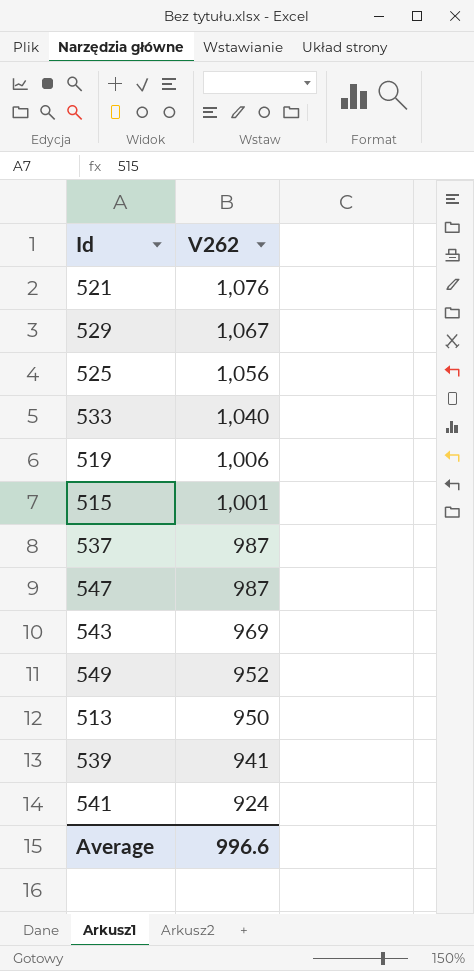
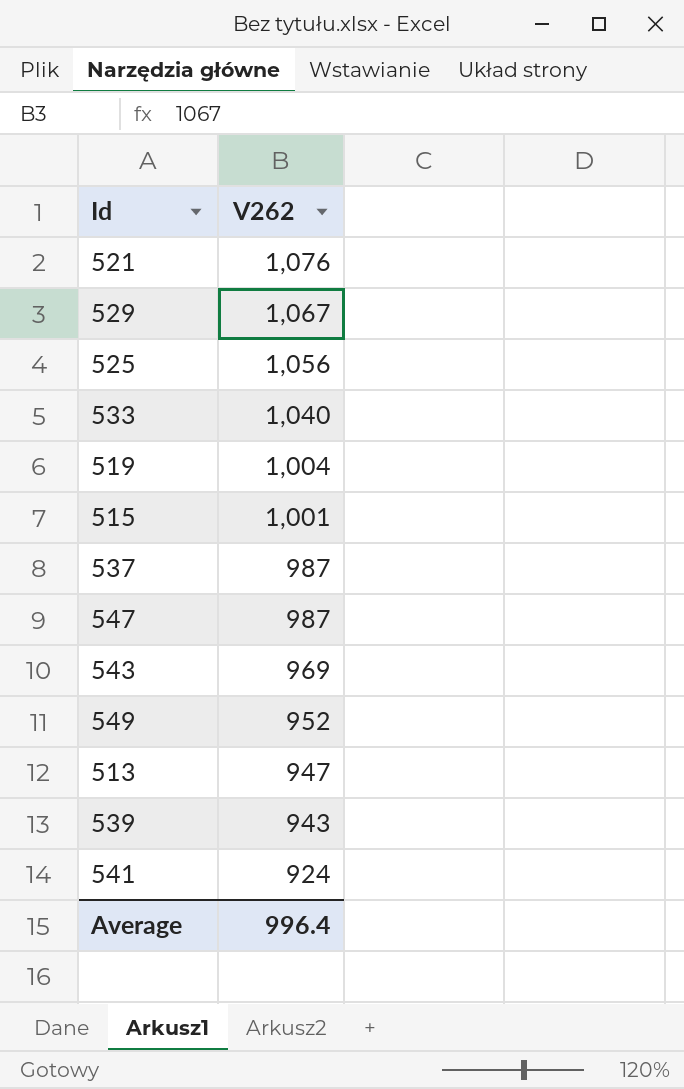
519 | V262: 1,006 -> 1,004
513 | V262: 950 -> 947
539 | V262: 941 -> 943
Average | V262: 996.6 -> 996.4

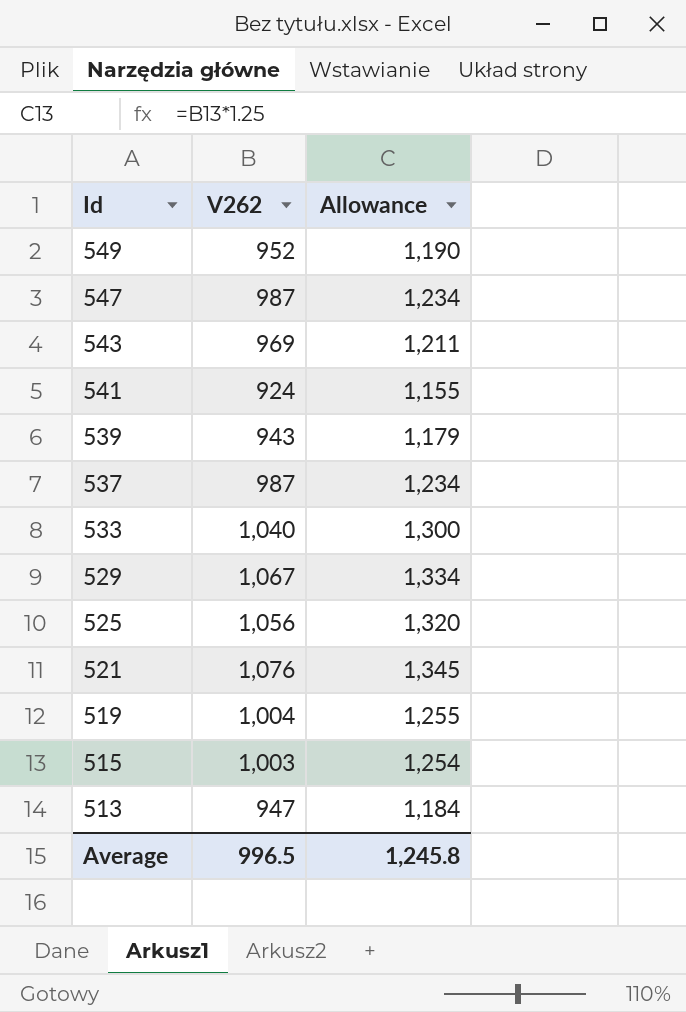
row order: V262 descending -> Id descending
column Allowance | formula: none -> [V262] * 1.25
515 | V262: 1,001 -> 1,003
Average | V262: 996.4 -> 996.5

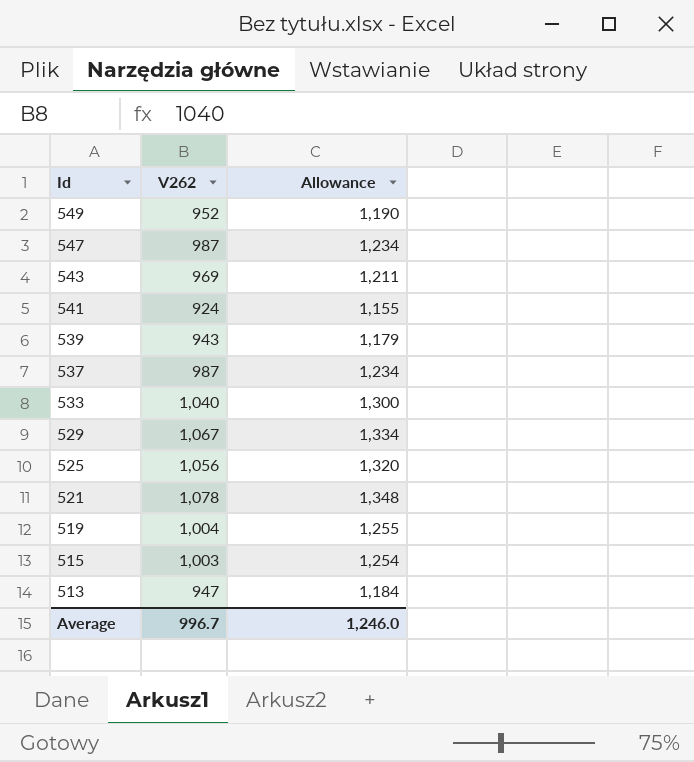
521 | V262: 1,076 -> 1,078
521 | Allowance: 1,345 -> 1,348
Average | V262: 996.5 -> 996.7
Average | Allowance: 1,245.8 -> 1,246.0

